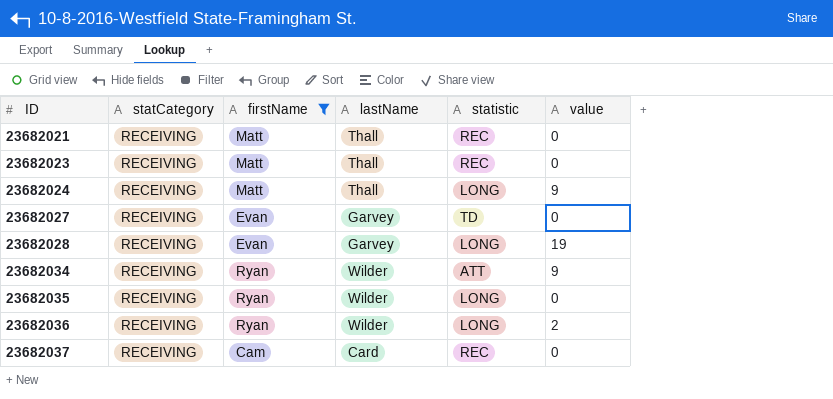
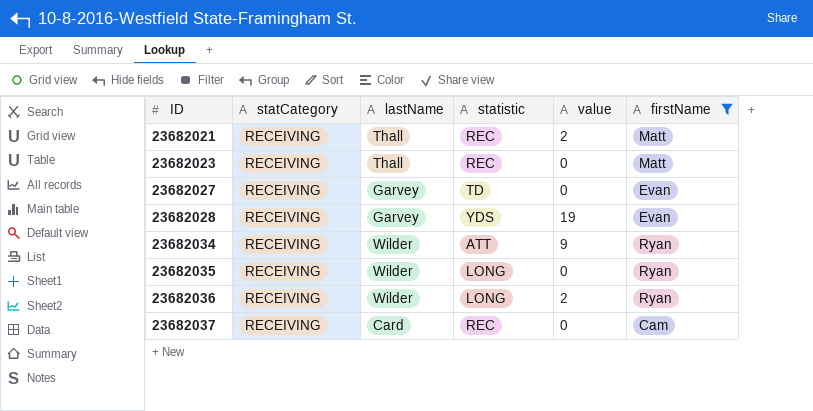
column firstName | position: 3 -> 6
row 23682024: RECEIVING | Matt | Thall | LONG | 9 -> none
23682021 | value: 0 -> 2
23682028 | statistic: LONG -> YDS

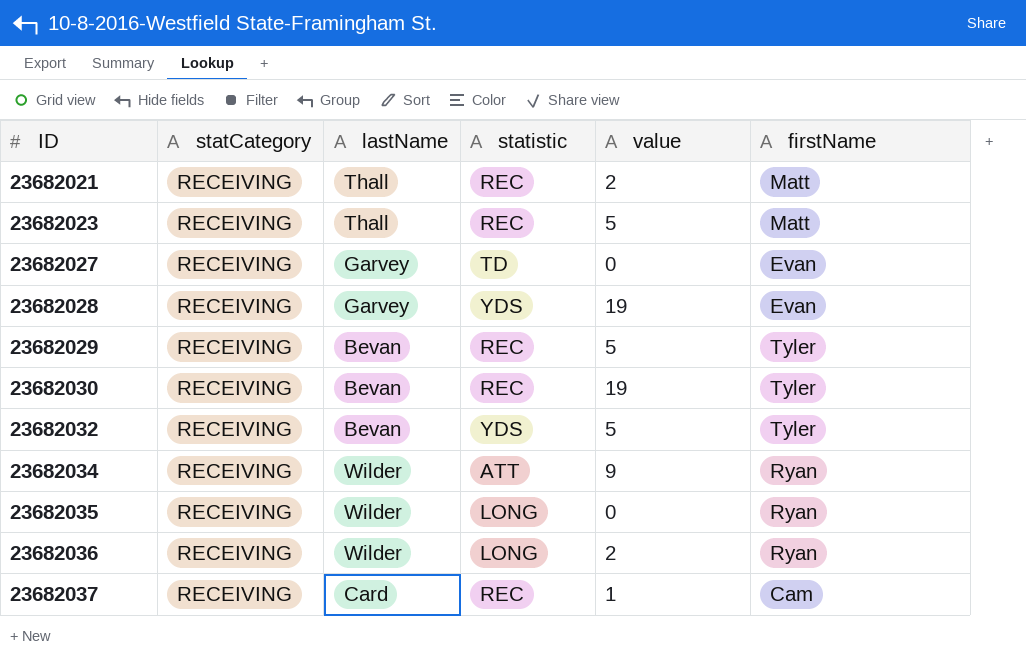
filter: firstName != Tyler -> none
23682023 | value: 0 -> 5
23682037 | value: 0 -> 1

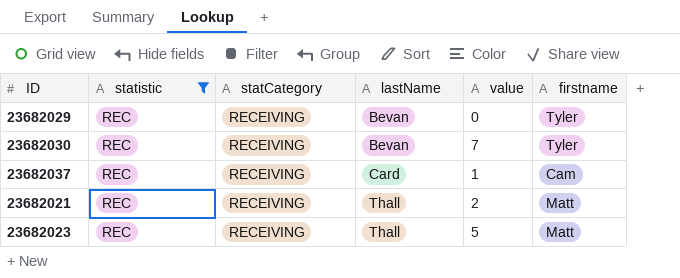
filter: none -> statistic = REC
row order: ID ascending -> lastName ascending
column statistic | position: 4 -> 2
column name: firstName -> firstname
23682029 | value: 5 -> 0
23682030 | value: 19 -> 7

